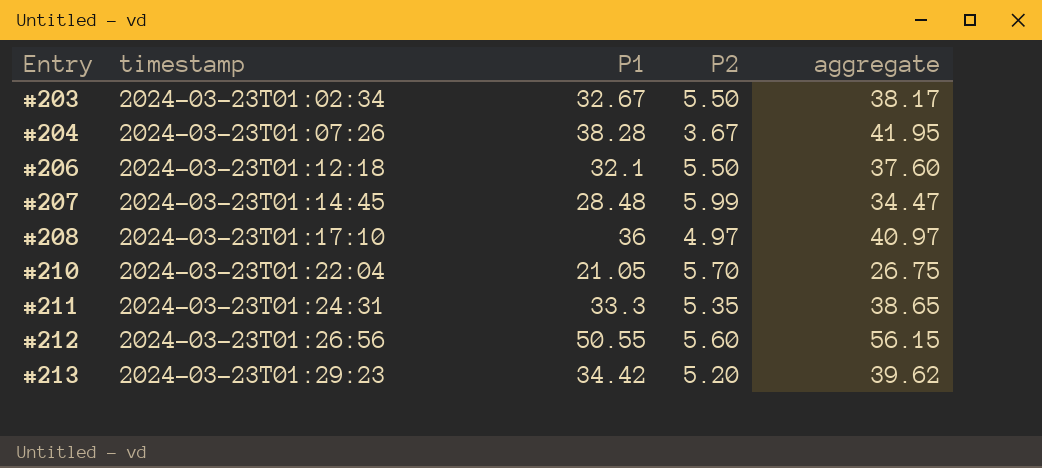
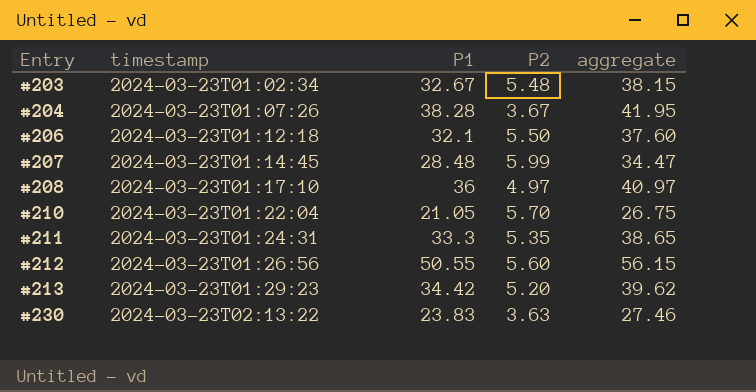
#203 | P2: 5.50 -> 5.48
#203 | aggregate: 38.17 -> 38.15
row #230: none -> 2024-03-23T02:13:22 | 23.83 | 3.63 | 27.46

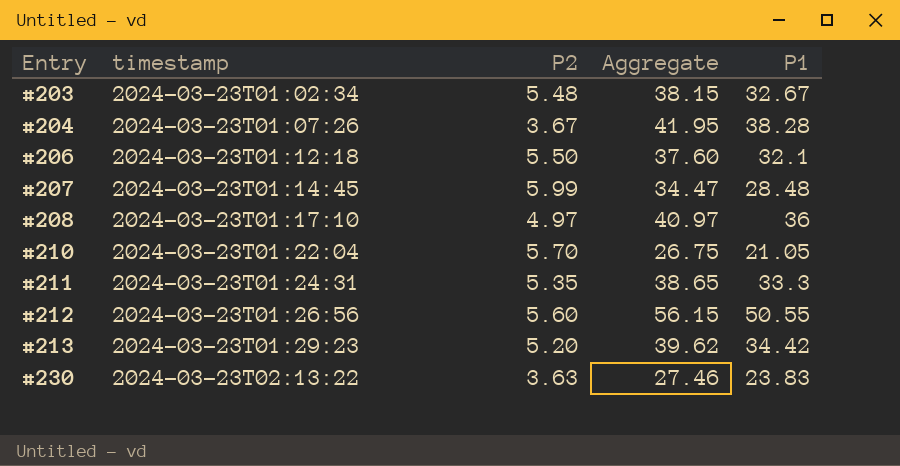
column name: aggregate -> Aggregate
column P1 | position: 3 -> 5

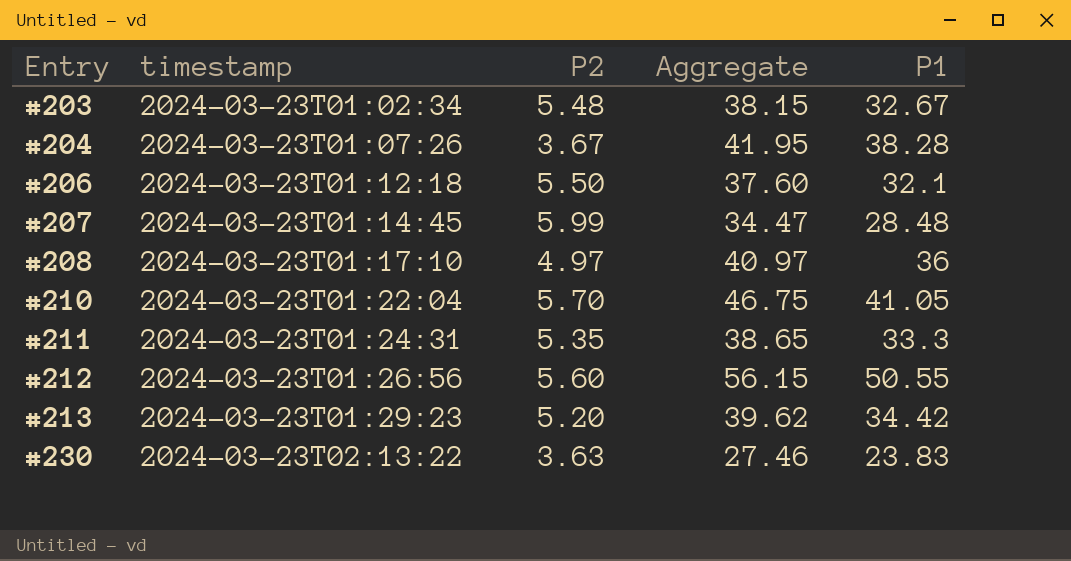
#210 | Aggregate: 26.75 -> 46.75
#210 | P1: 21.05 -> 41.05

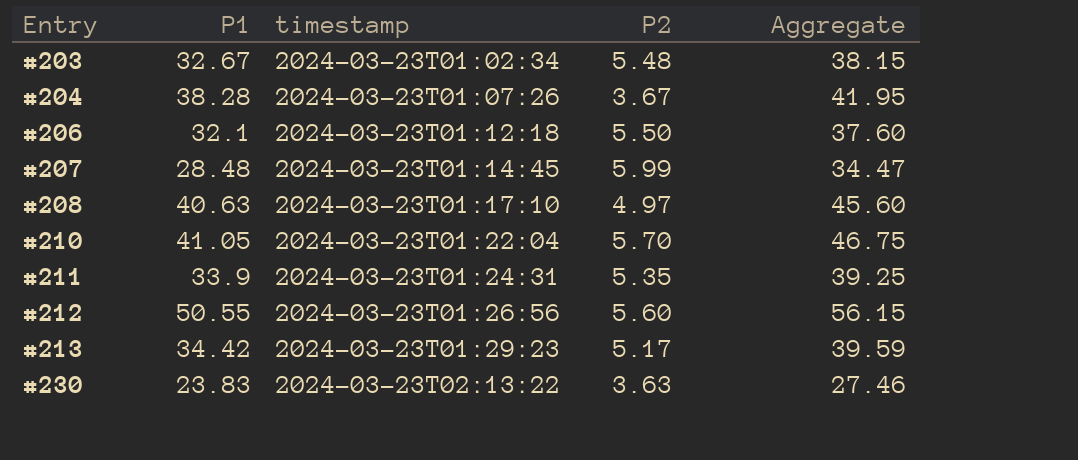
column P1 | position: 5 -> 2
#208 | P1: 36 -> 40.63
#208 | Aggregate: 40.97 -> 45.60
#211 | P1: 33.3 -> 33.9
#211 | Aggregate: 38.65 -> 39.25
#213 | P2: 5.20 -> 5.17
#213 | Aggregate: 39.62 -> 39.59

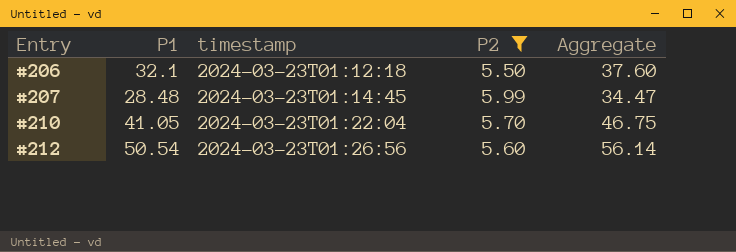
filter: none -> P2 >= 5.50
#212 | P1: 50.55 -> 50.54
#212 | Aggregate: 56.15 -> 56.14

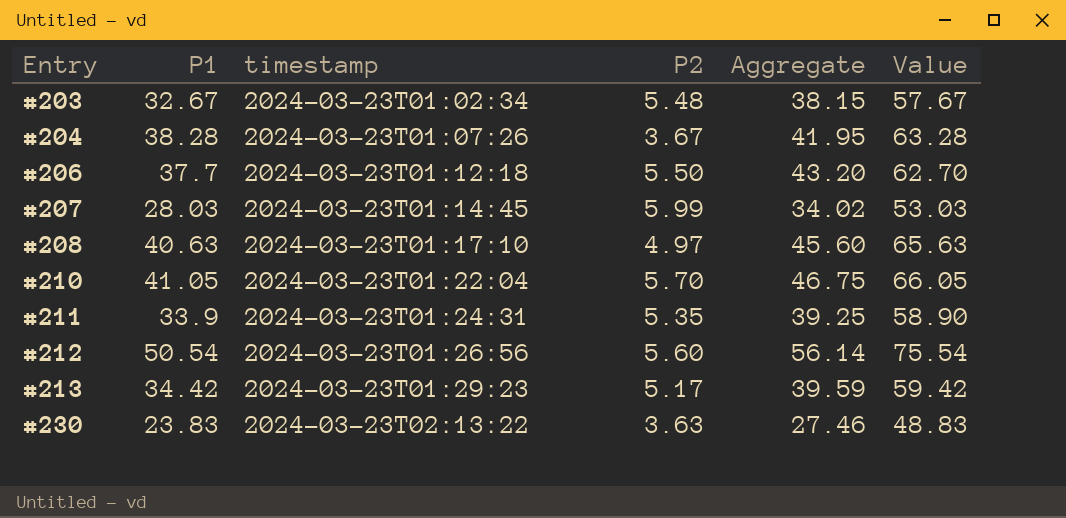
filter: P2 >= 5.50 -> none
column Value | formula: none -> [P1] + 25
#206 | P1: 32.1 -> 37.7
#206 | Aggregate: 37.60 -> 43.20
#207 | P1: 28.48 -> 28.03
#207 | Aggregate: 34.47 -> 34.02

